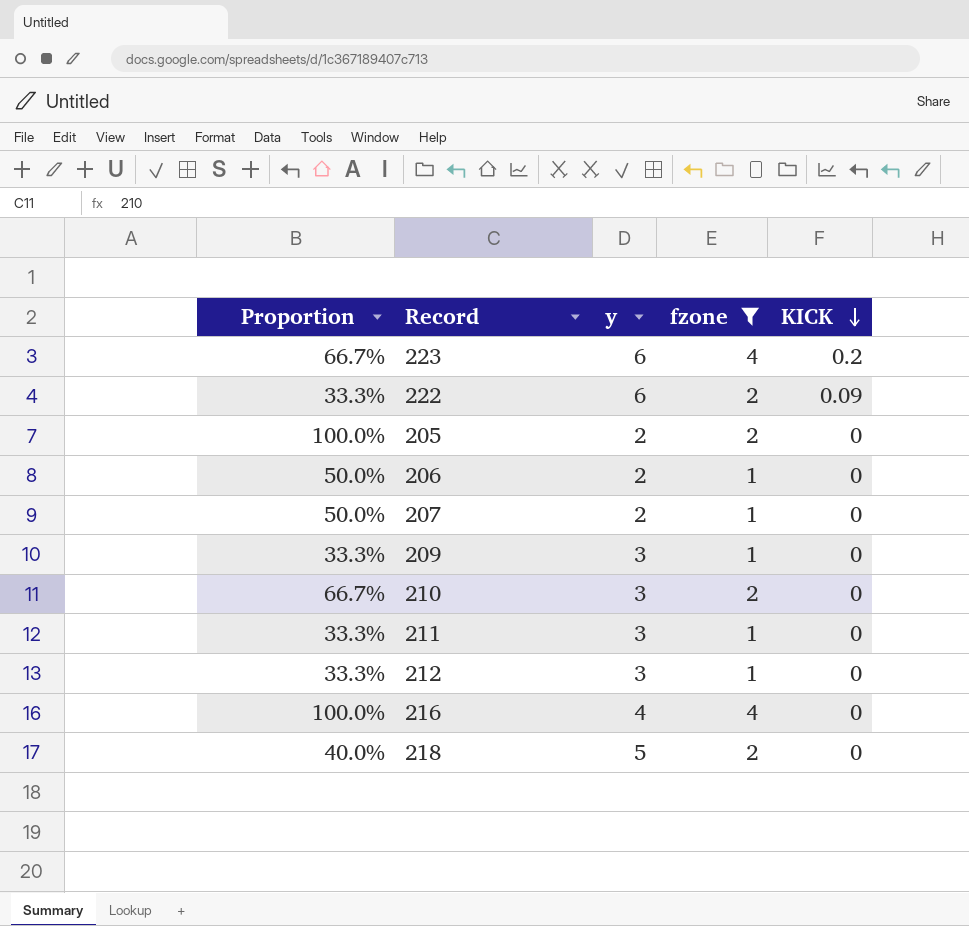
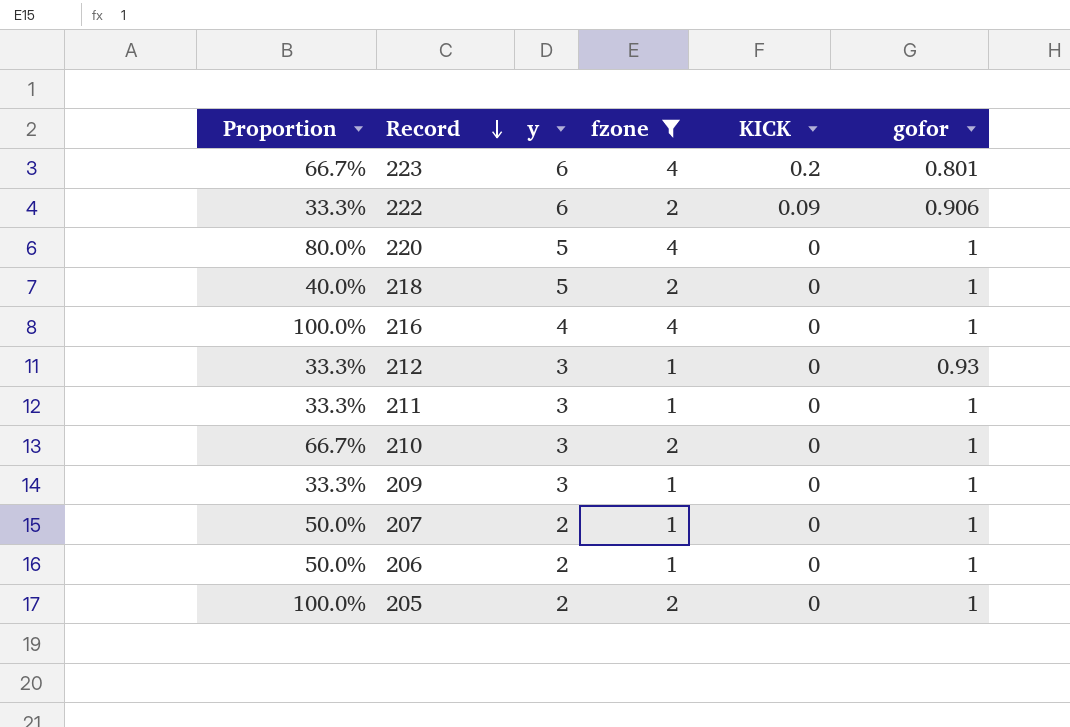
row order: KICK descending -> Record descending
column gofor | position: none -> 6
row 220: none -> 80.0% | 5 | 4 | 0 | 1

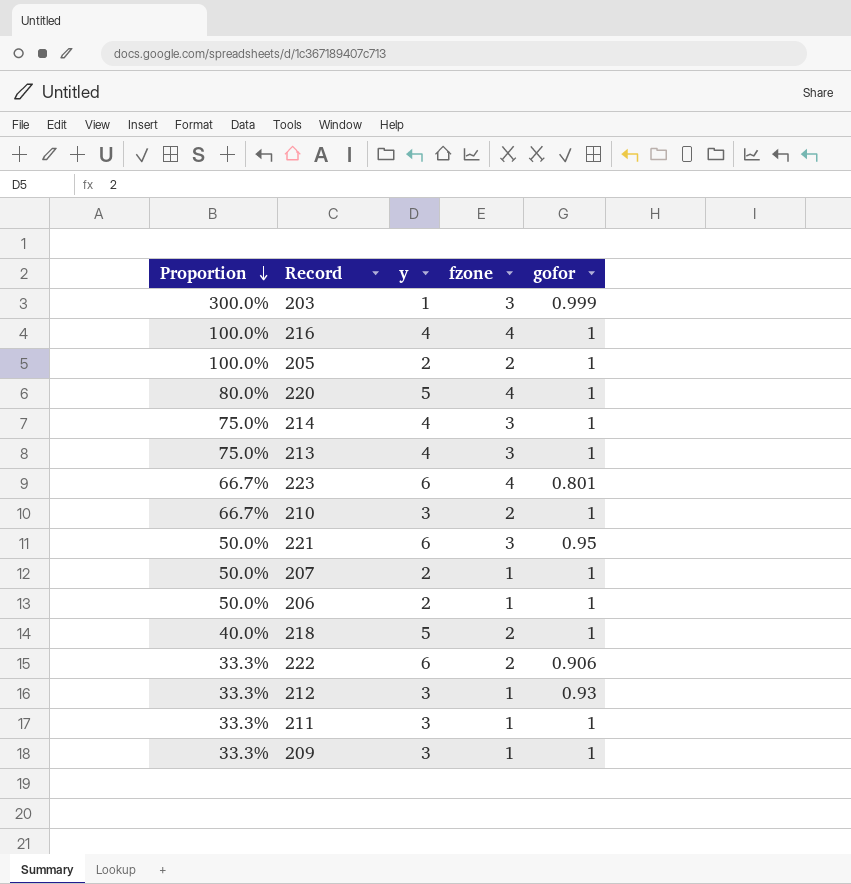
filter: fzone != 3 -> none
row order: Record descending -> Proportion descending
column KICK | position: 5 -> none

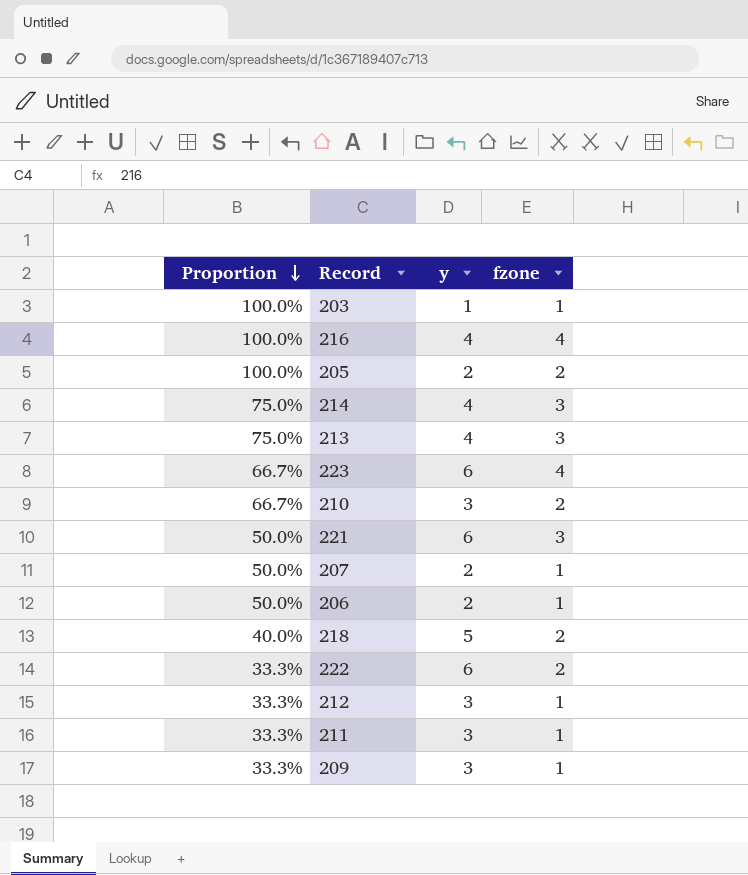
column gofor | position: 5 -> none
row 220: 80.0% | 5 | 4 | 1 -> none
203 | Proportion: 300.0% -> 100.0%
203 | fzone: 3 -> 1

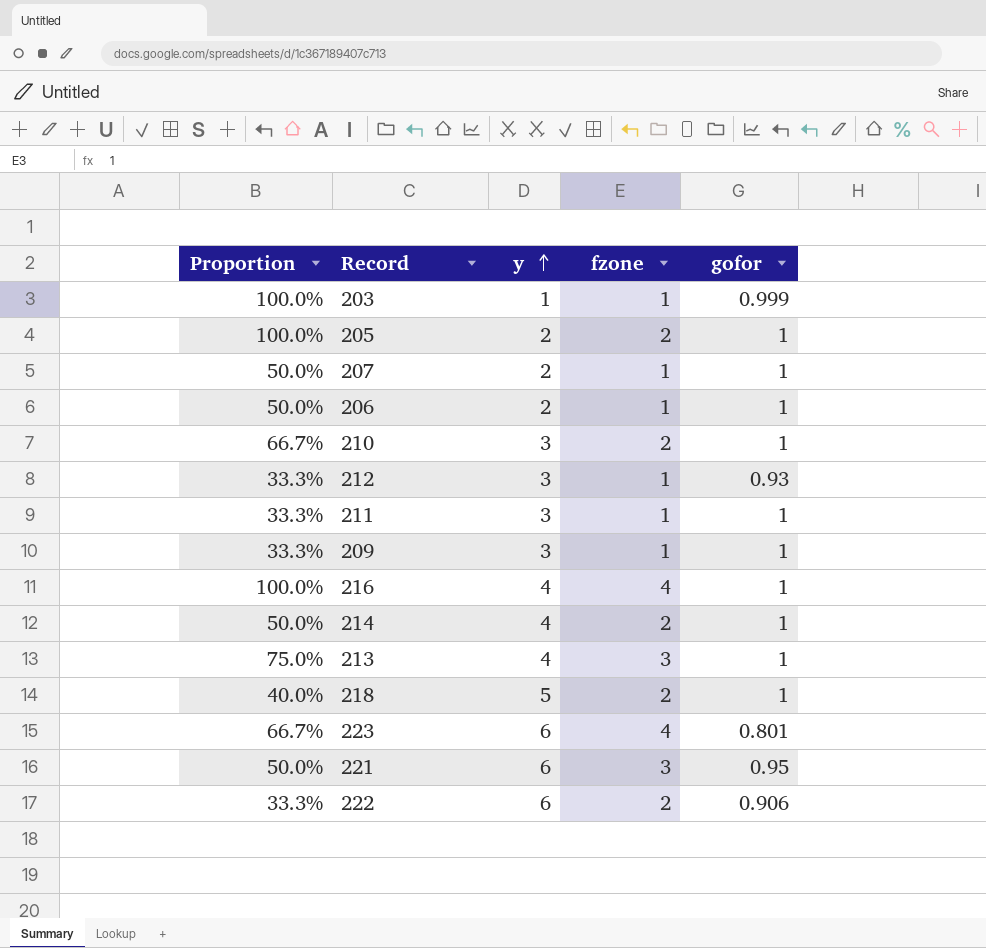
row order: Proportion descending -> y ascending
column gofor | position: none -> 5
214 | Proportion: 75.0% -> 50.0%
214 | fzone: 3 -> 2

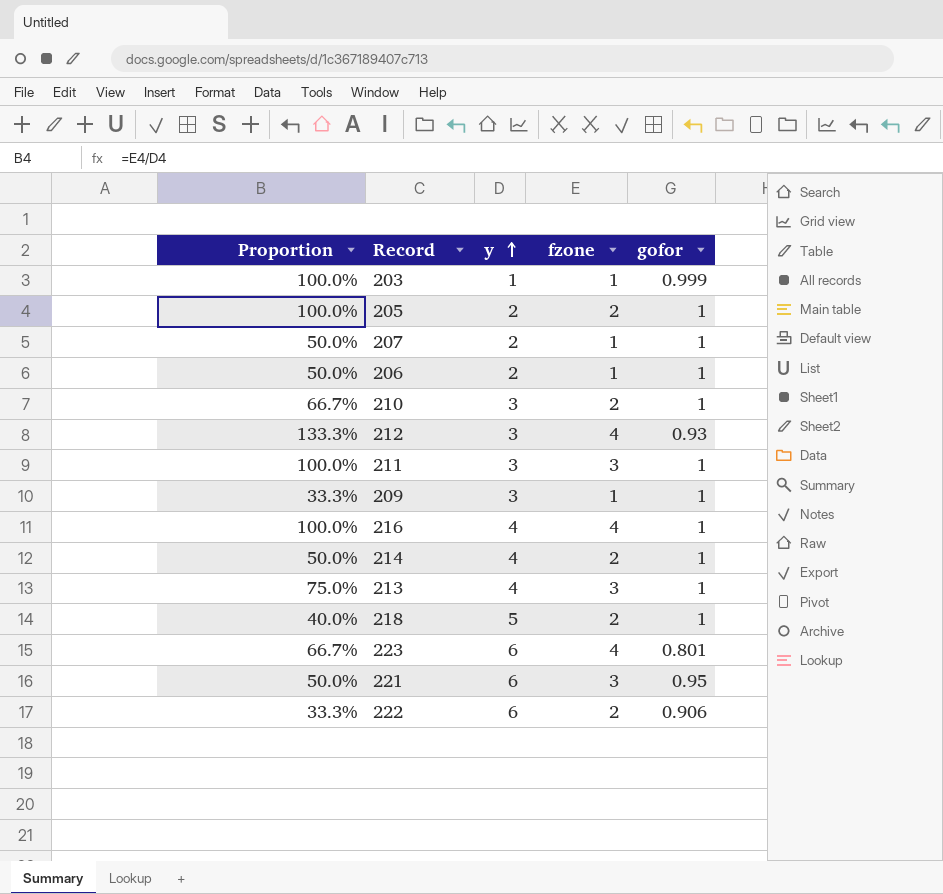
212 | Proportion: 33.3% -> 133.3%
212 | fzone: 1 -> 4
211 | Proportion: 33.3% -> 100.0%
211 | fzone: 1 -> 3

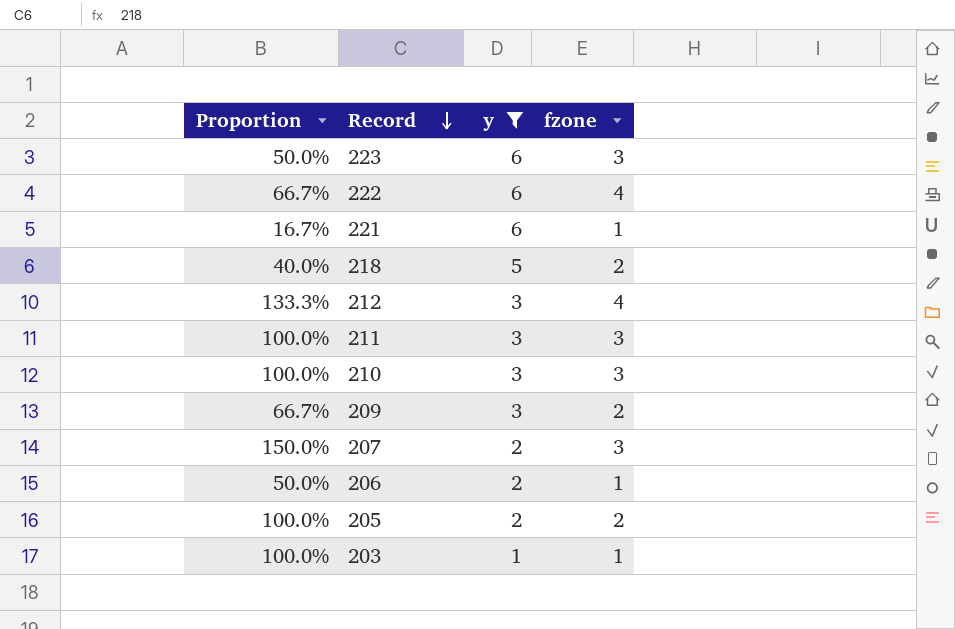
filter: none -> y != 4
row order: y ascending -> Record descending
column gofor | position: 5 -> none
223 | Proportion: 66.7% -> 50.0%
223 | fzone: 4 -> 3
222 | Proportion: 33.3% -> 66.7%
222 | fzone: 2 -> 4
221 | Proportion: 50.0% -> 16.7%
221 | fzone: 3 -> 1
210 | Proportion: 66.7% -> 100.0%
210 | fzone: 2 -> 3
209 | Proportion: 33.3% -> 66.7%
209 | fzone: 1 -> 2
207 | Proportion: 50.0% -> 150.0%
207 | fzone: 1 -> 3

